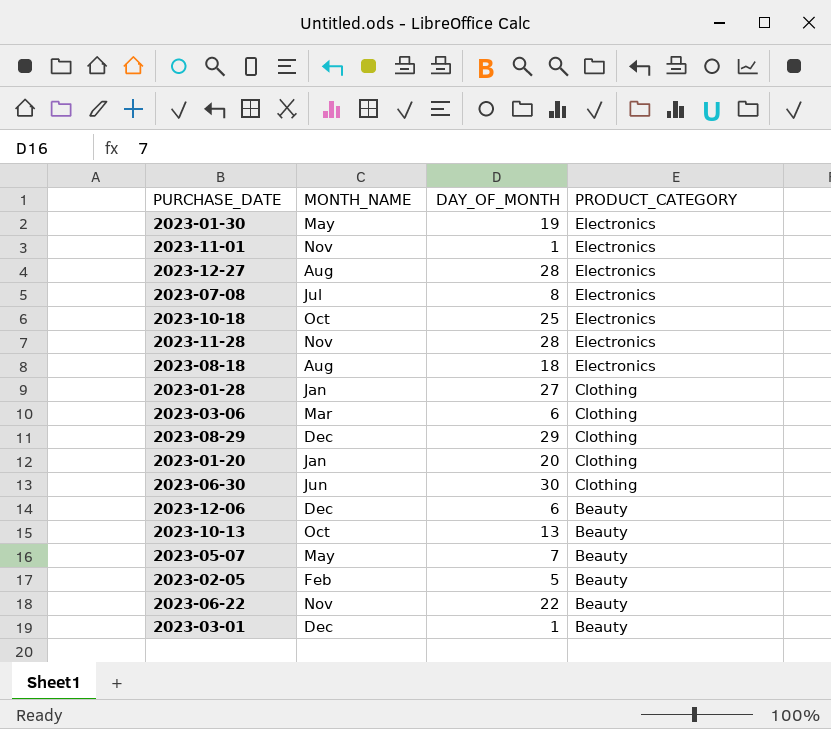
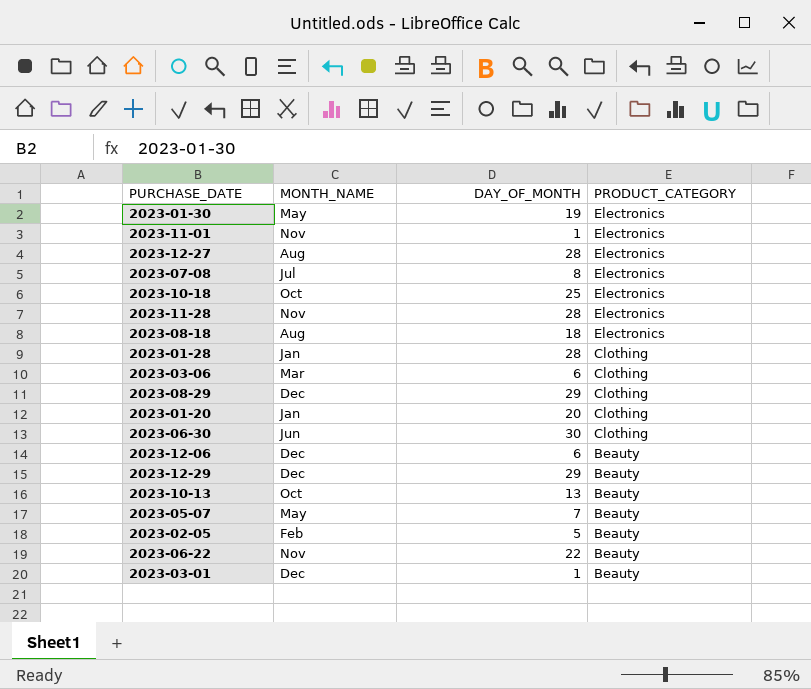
2023-01-28 | DAY_OF_MONTH: 27 -> 28
row 2023-12-29: none -> Dec | 29 | Beauty

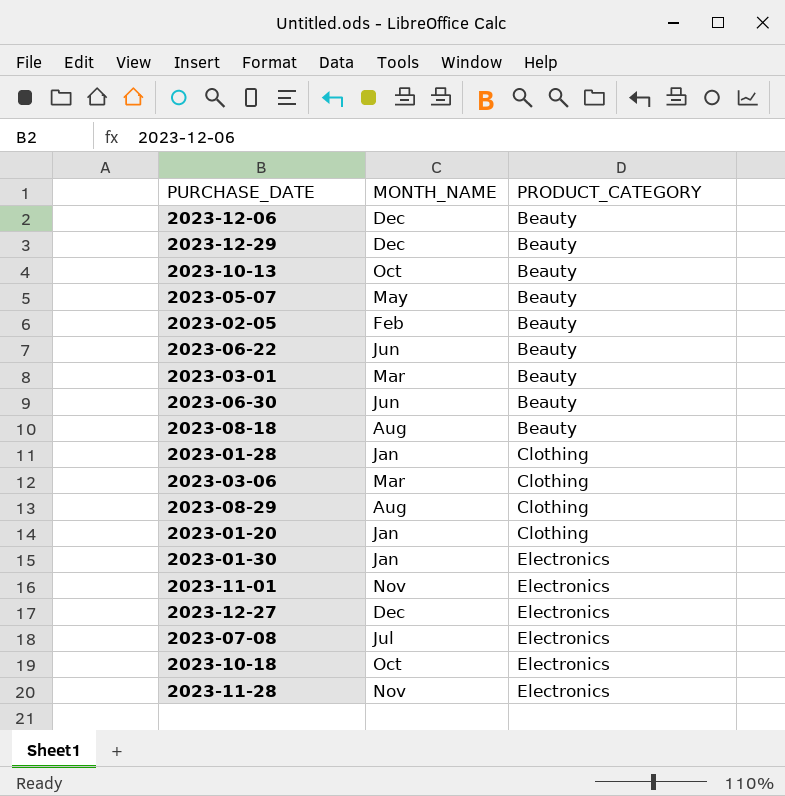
row order: PRODUCT_CATEGORY descending -> PRODUCT_CATEGORY ascending
column DAY_OF_MONTH | position: 3 -> none
2023-06-22 | MONTH_NAME: Nov -> Jun
2023-03-01 | MONTH_NAME: Dec -> Mar
2023-06-30 | PRODUCT_CATEGORY: Clothing -> Beauty
2023-08-18 | PRODUCT_CATEGORY: Electronics -> Beauty
2023-08-29 | MONTH_NAME: Dec -> Aug
2023-01-30 | MONTH_NAME: May -> Jan
2023-12-27 | MONTH_NAME: Aug -> Dec

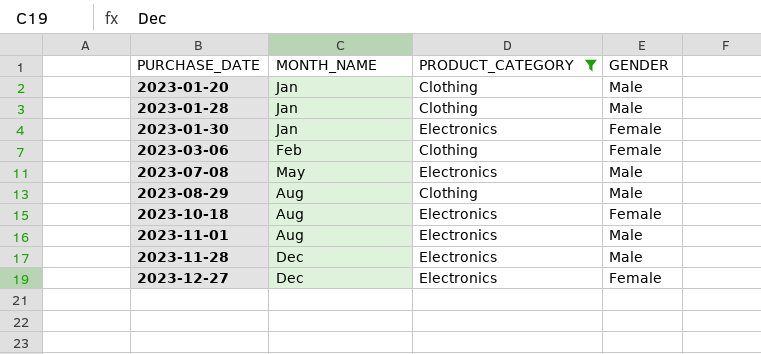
filter: none -> PRODUCT_CATEGORY != Beauty
row order: PRODUCT_CATEGORY ascending -> PURCHASE_DATE ascending
column GENDER | position: none -> 4
2023-03-06 | MONTH_NAME: Mar -> Feb
2023-07-08 | MONTH_NAME: Jul -> May
2023-10-18 | MONTH_NAME: Oct -> Aug
2023-11-01 | MONTH_NAME: Nov -> Aug
2023-11-28 | MONTH_NAME: Nov -> Dec

